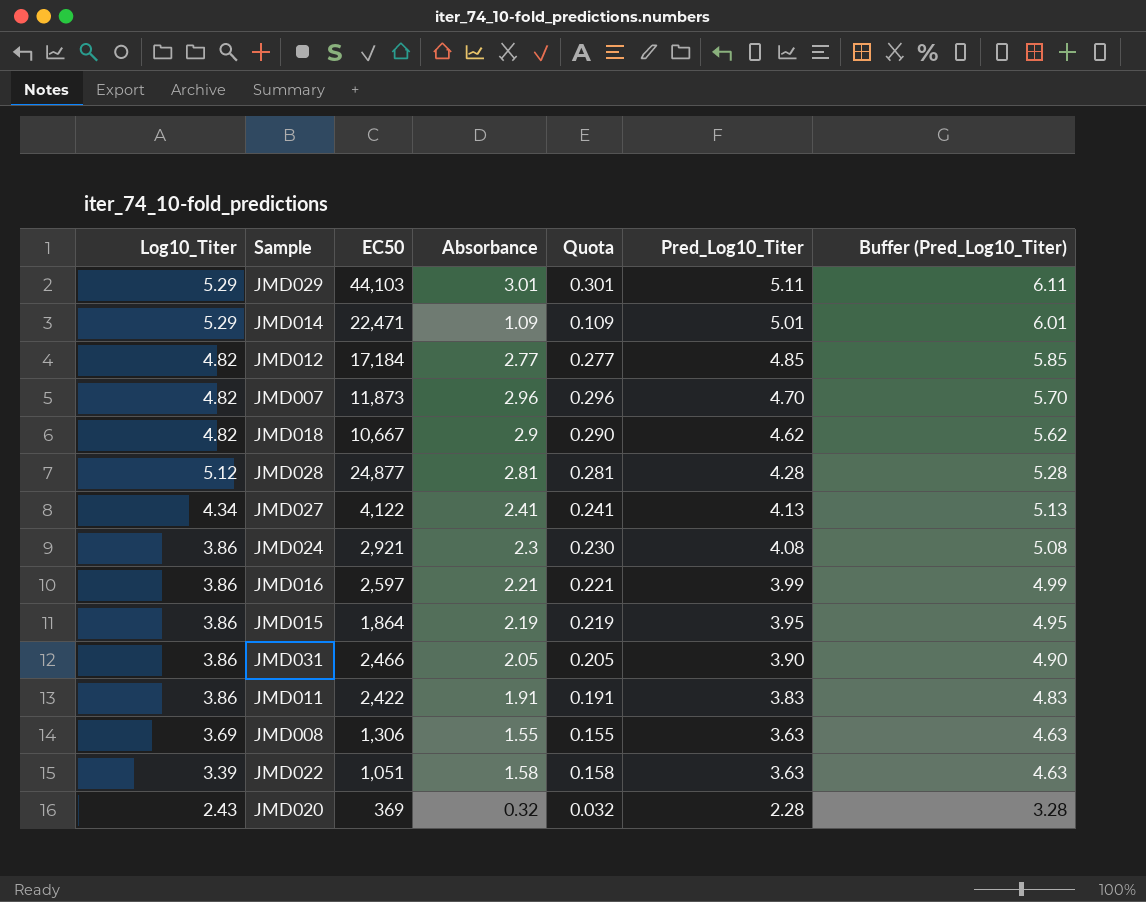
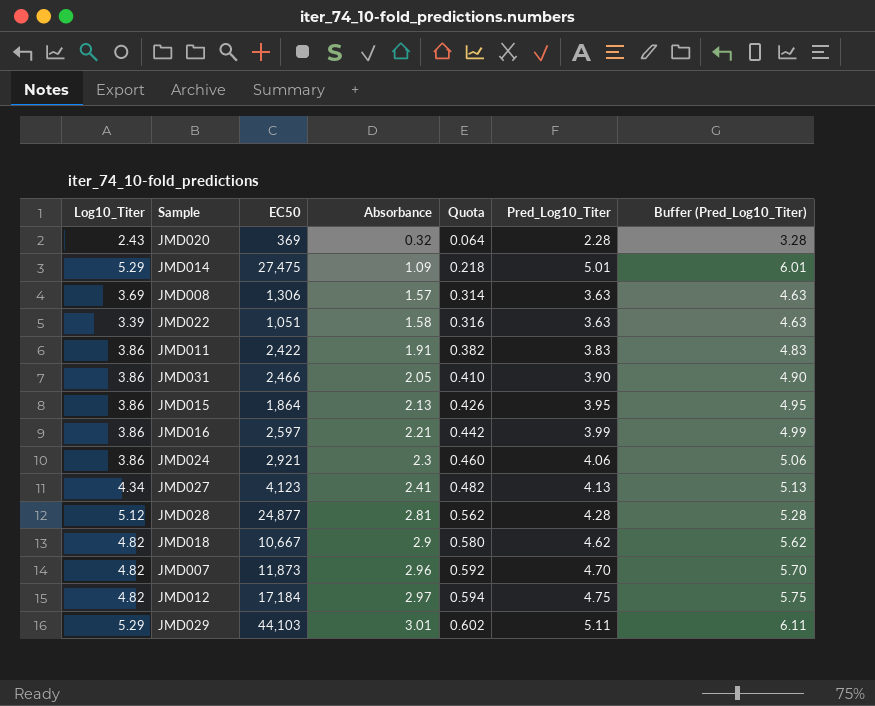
row order: Pred_Log10_Titer descending -> Absorbance ascending
column Quota | formula: [Absorbance] * 0.1 -> [Absorbance] * 0.2
JMD014 | EC50: 22,471 -> 27,475
JMD008 | Absorbance: 1.55 -> 1.57
JMD015 | Absorbance: 2.19 -> 2.13
JMD024 | Pred_Log10_Titer: 4.08 -> 4.06
JMD024 | Buffer (Pred_Log10_Titer): 5.08 -> 5.06
JMD027 | EC50: 4,122 -> 4,123
JMD012 | Absorbance: 2.77 -> 2.97
JMD012 | Pred_Log10_Titer: 4.85 -> 4.75
JMD012 | Buffer (Pred_Log10_Titer): 5.85 -> 5.75

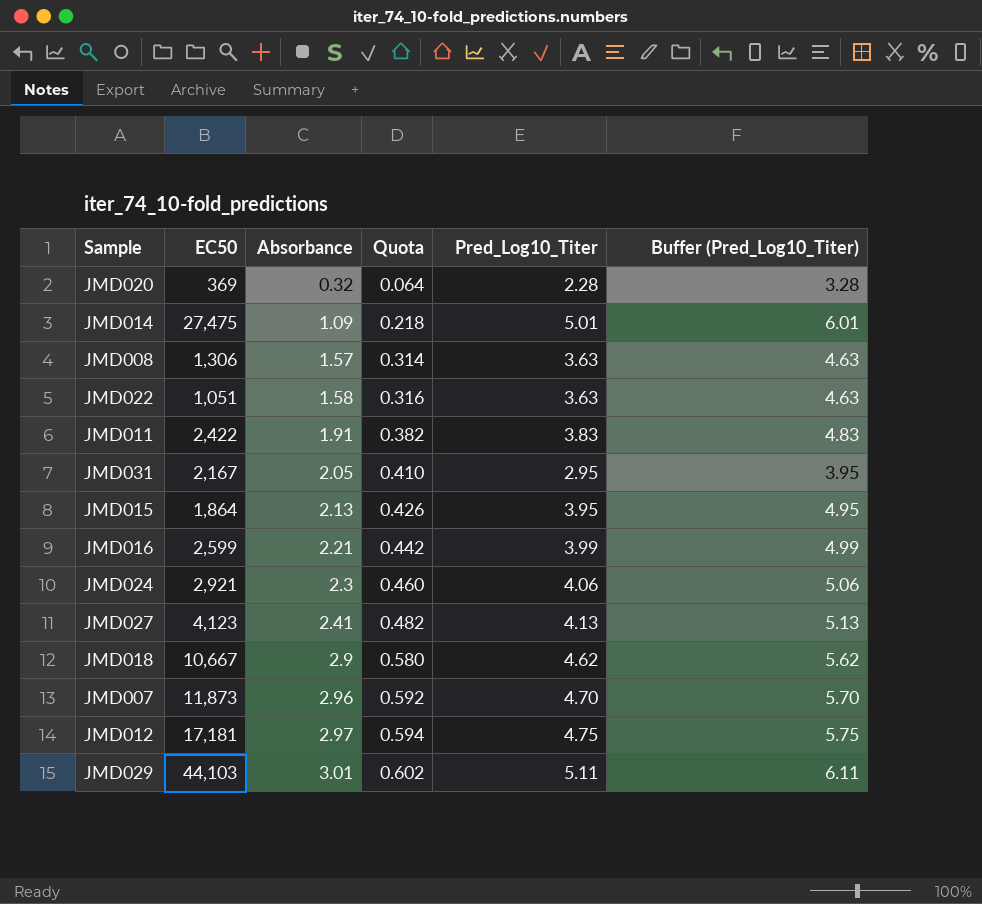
column Log10_Titer | position: 1 -> none
row JMD028: 5.12 | 24,877 | 2.81 | 0.562 | 4.28 | 5.28 -> none
JMD031 | EC50: 2,466 -> 2,167
JMD031 | Pred_Log10_Titer: 3.90 -> 2.95
JMD031 | Buffer (Pred_Log10_Titer): 4.90 -> 3.95
JMD016 | EC50: 2,597 -> 2,599
JMD012 | EC50: 17,184 -> 17,181

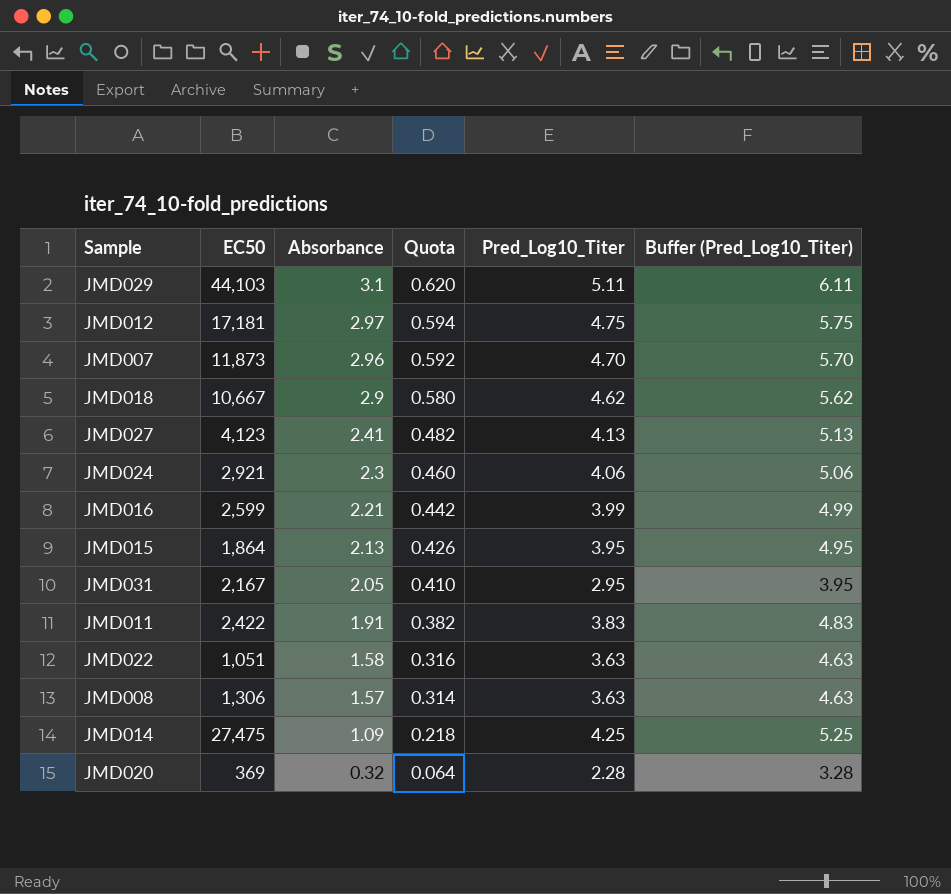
row order: Absorbance ascending -> Absorbance descending
JMD029 | Absorbance: 3.01 -> 3.1
JMD029 | Quota: 0.602 -> 0.620
JMD014 | Pred_Log10_Titer: 5.01 -> 4.25
JMD014 | Buffer (Pred_Log10_Titer): 6.01 -> 5.25

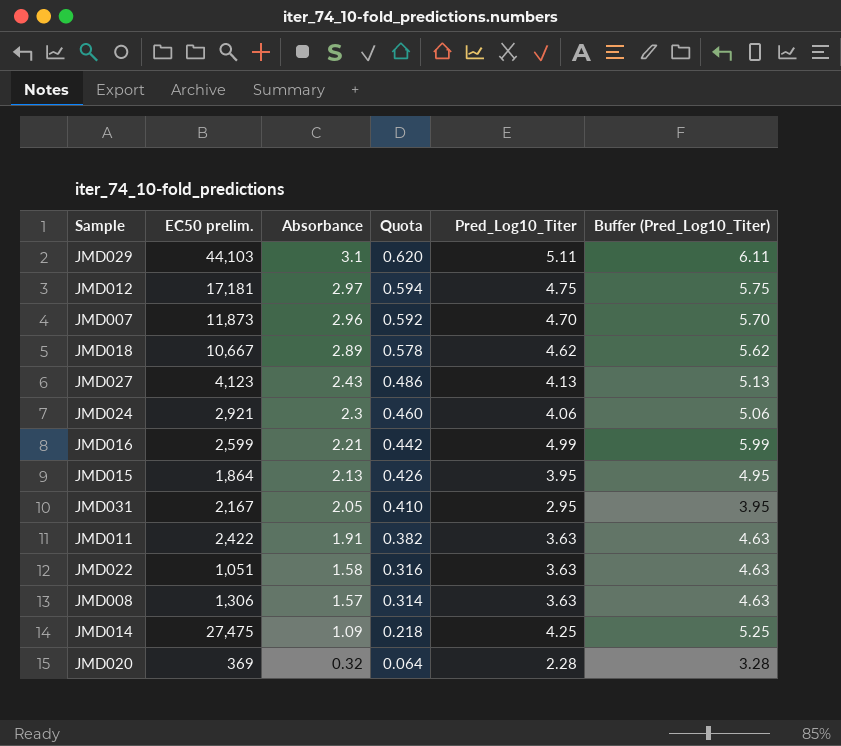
column name: EC50 -> EC50 prelim.
JMD018 | Absorbance: 2.9 -> 2.89
JMD018 | Quota: 0.580 -> 0.578
JMD027 | Absorbance: 2.41 -> 2.43
JMD027 | Quota: 0.482 -> 0.486
JMD016 | Pred_Log10_Titer: 3.99 -> 4.99
JMD016 | Buffer (Pred_Log10_Titer): 4.99 -> 5.99
JMD011 | Pred_Log10_Titer: 3.83 -> 3.63
JMD011 | Buffer (Pred_Log10_Titer): 4.83 -> 4.63

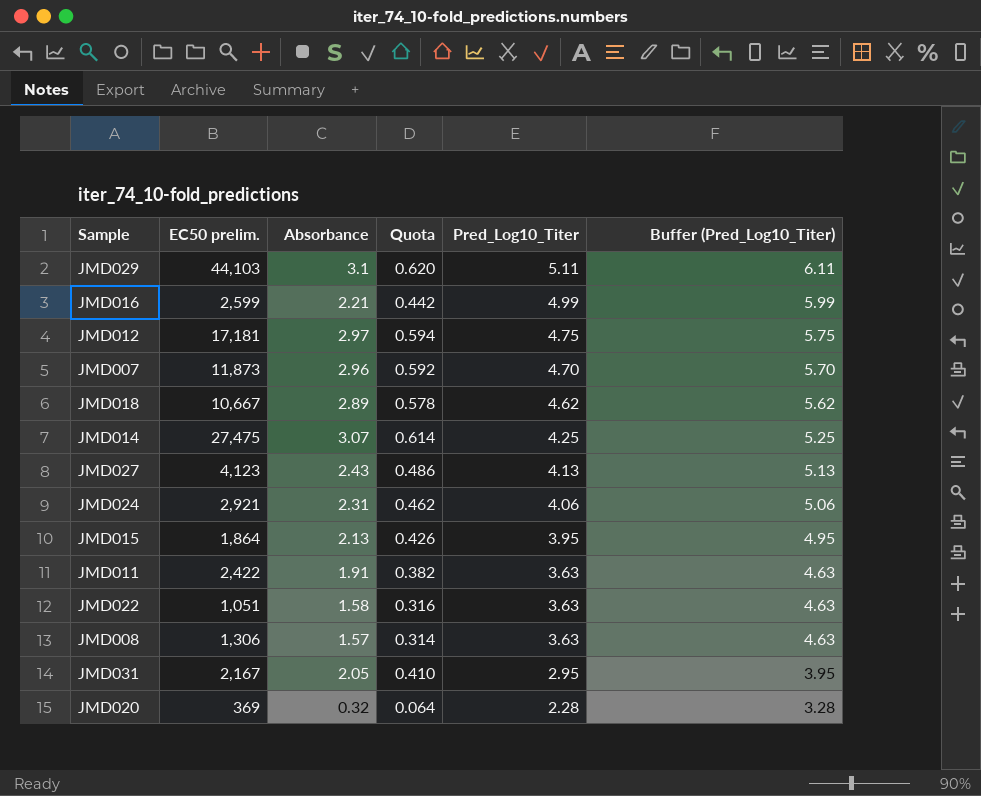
row order: Absorbance descending -> Pred_Log10_Titer descending
JMD014 | Absorbance: 1.09 -> 3.07
JMD014 | Quota: 0.218 -> 0.614
JMD024 | Absorbance: 2.3 -> 2.31
JMD024 | Quota: 0.460 -> 0.462

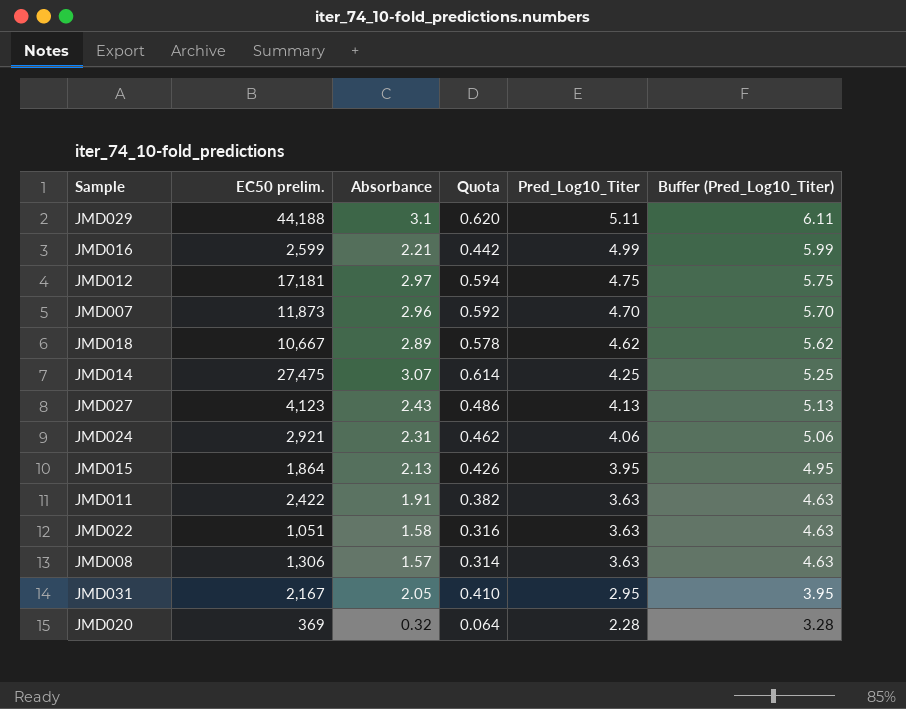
JMD029 | EC50 prelim.: 44,103 -> 44,188

